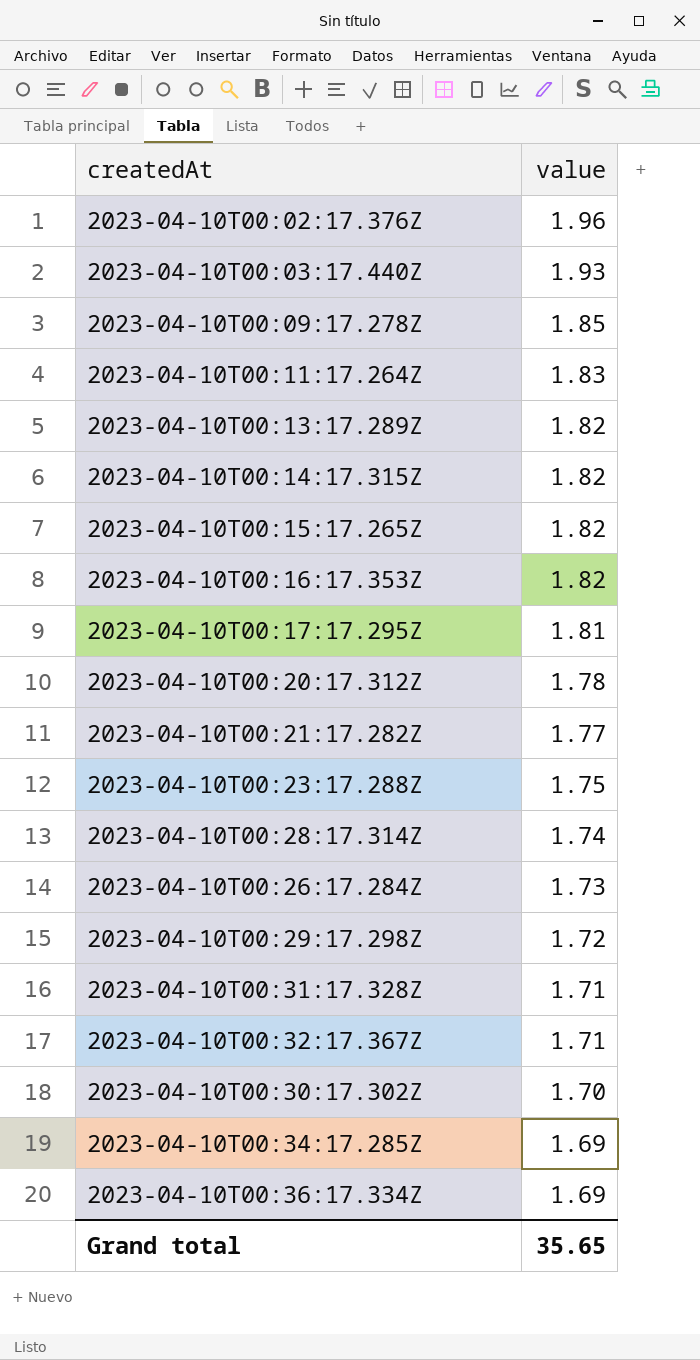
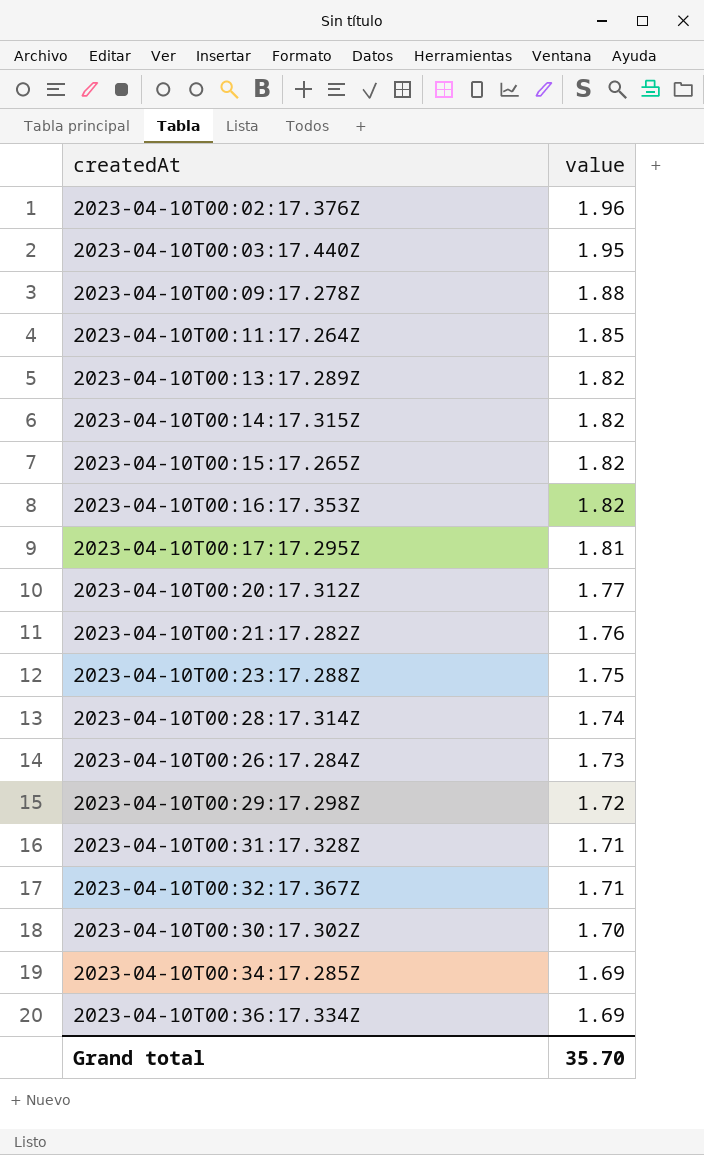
2023-04-10T00:03:17.440Z | value: 1.93 -> 1.95
2023-04-10T00:09:17.278Z | value: 1.85 -> 1.88
2023-04-10T00:11:17.264Z | value: 1.83 -> 1.85
2023-04-10T00:20:17.312Z | value: 1.78 -> 1.77
2023-04-10T00:21:17.282Z | value: 1.77 -> 1.76
Grand total | value: 35.65 -> 35.70

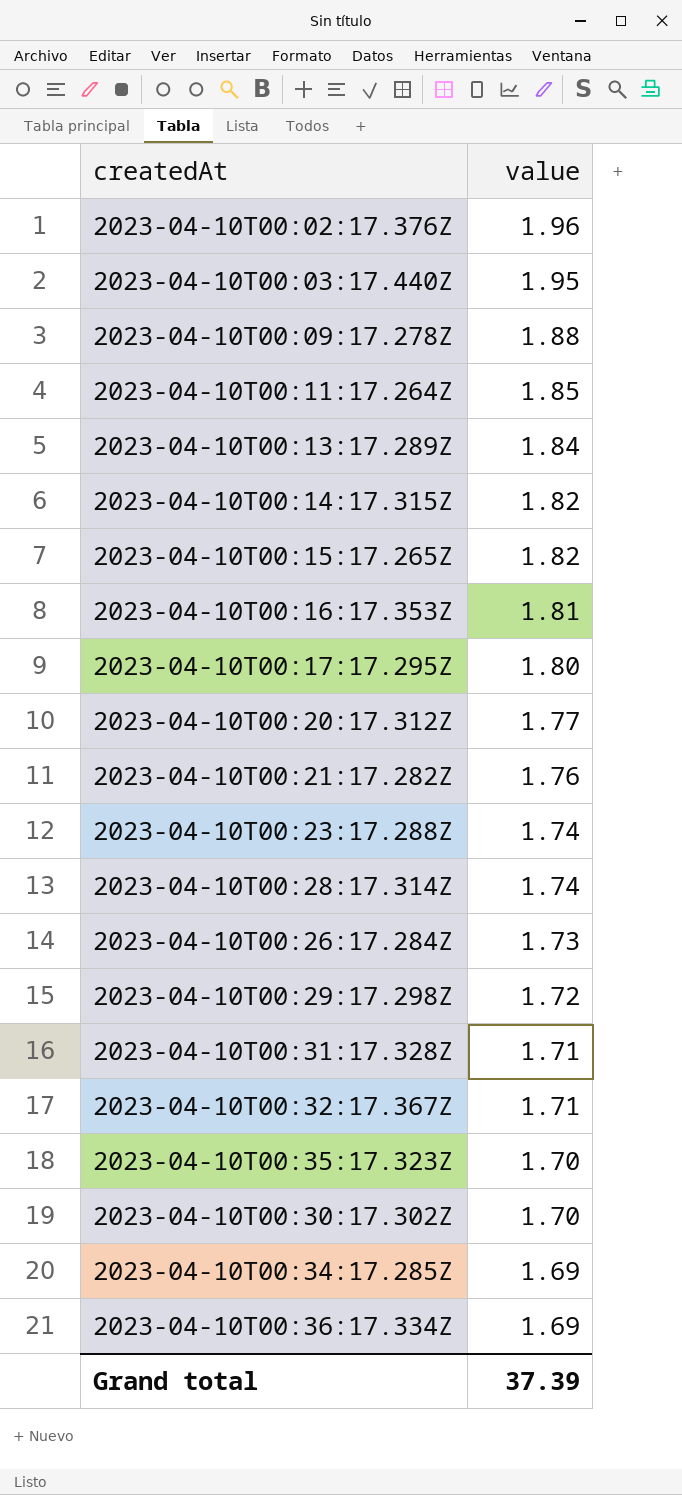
2023-04-10T00:13:17.289Z | value: 1.82 -> 1.84
2023-04-10T00:16:17.353Z | value: 1.82 -> 1.81
2023-04-10T00:17:17.295Z | value: 1.81 -> 1.80
2023-04-10T00:23:17.288Z | value: 1.75 -> 1.74
row 2023-04-10T00:35:17.323Z: none -> 1.70
Grand total | value: 35.70 -> 37.39

